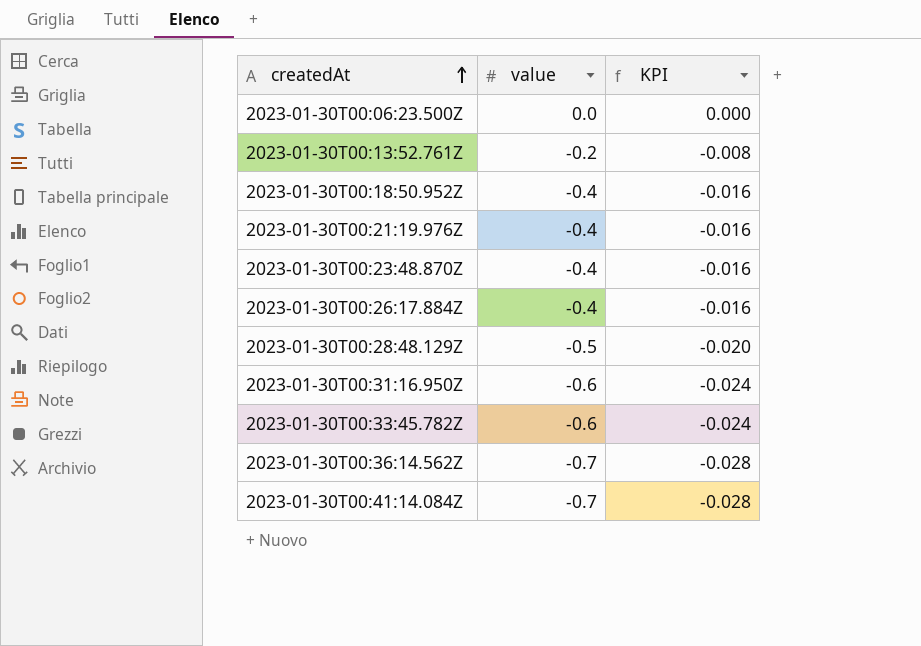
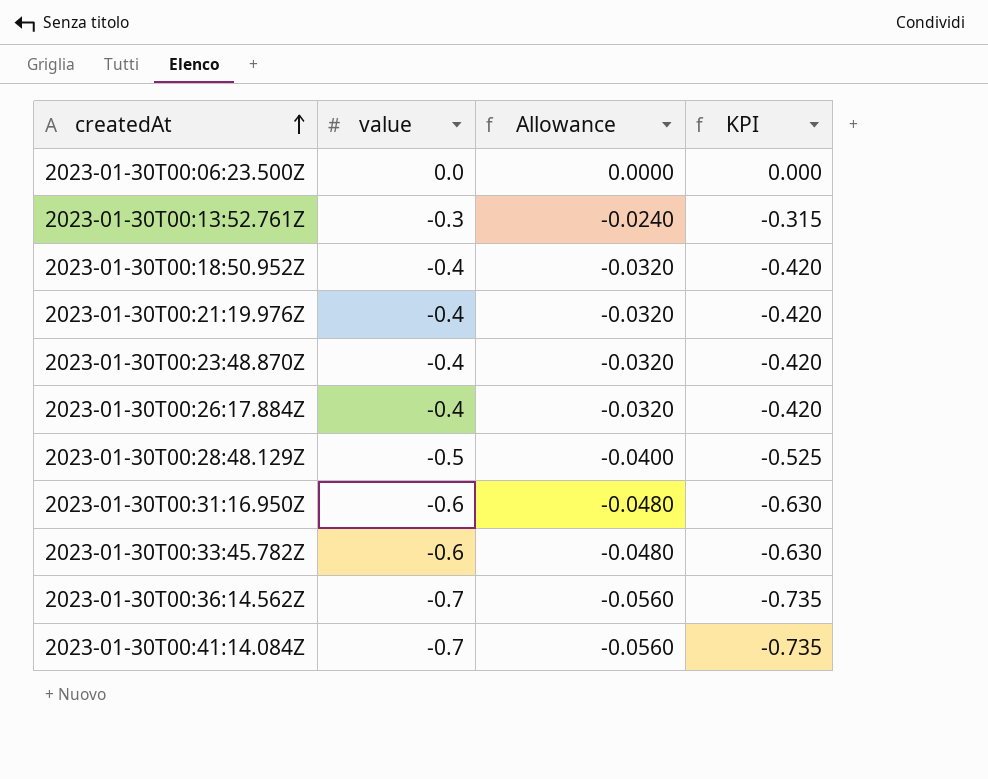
column Allowance | formula: none -> [value] * 0.08
column KPI | formula: [value] * 0.04 -> [value] * 1.05
2023-01-30T00:13:52.761Z | value: -0.2 -> -0.3

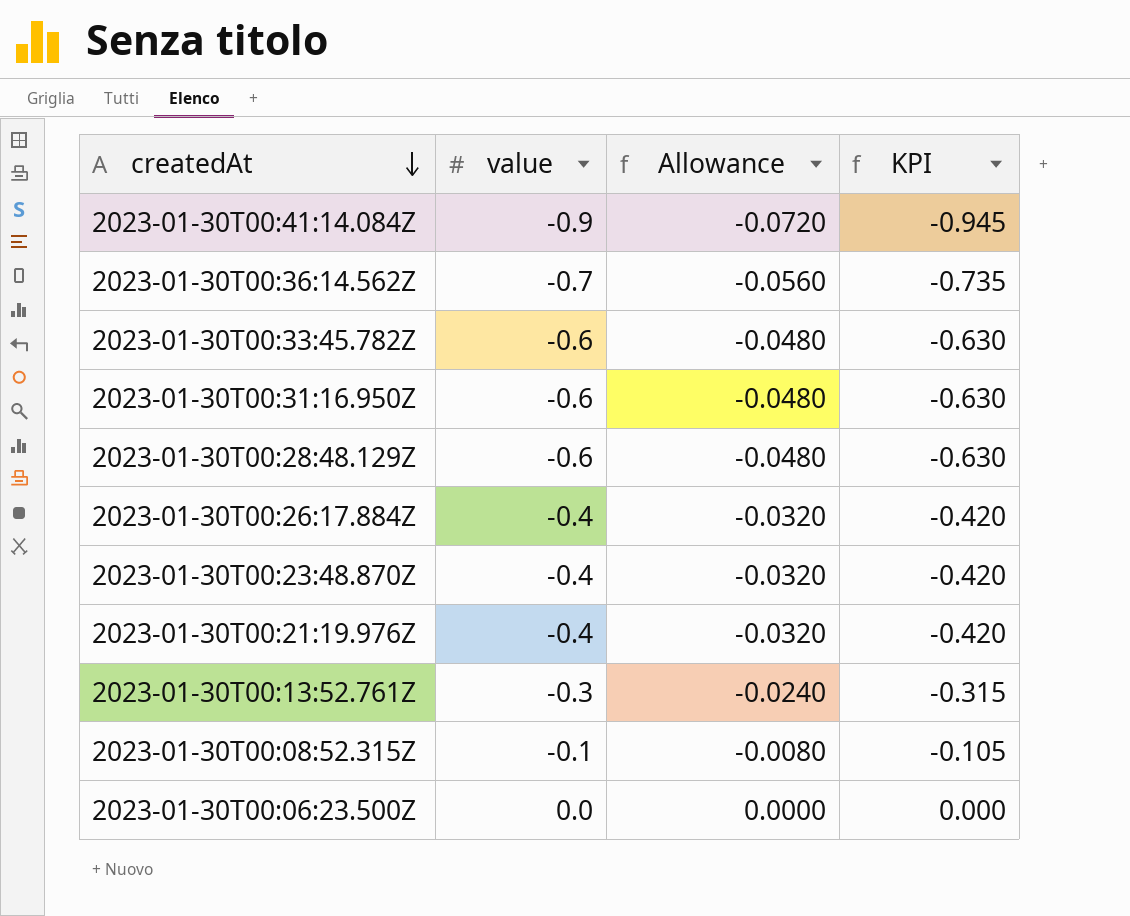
row order: createdAt ascending -> createdAt descending
row 2023-01-30T00:18:50.952Z: -0.4 | -0.0320 | -0.420 -> none
2023-01-30T00:41:14.084Z | value: -0.7 -> -0.9
2023-01-30T00:41:14.084Z | Allowance: -0.0560 -> -0.0720
2023-01-30T00:41:14.084Z | KPI: -0.735 -> -0.945
2023-01-30T00:28:48.129Z | value: -0.5 -> -0.6
2023-01-30T00:28:48.129Z | Allowance: -0.0400 -> -0.0480
2023-01-30T00:28:48.129Z | KPI: -0.525 -> -0.630
row 2023-01-30T00:08:52.315Z: none -> -0.1 | -0.0080 | -0.105

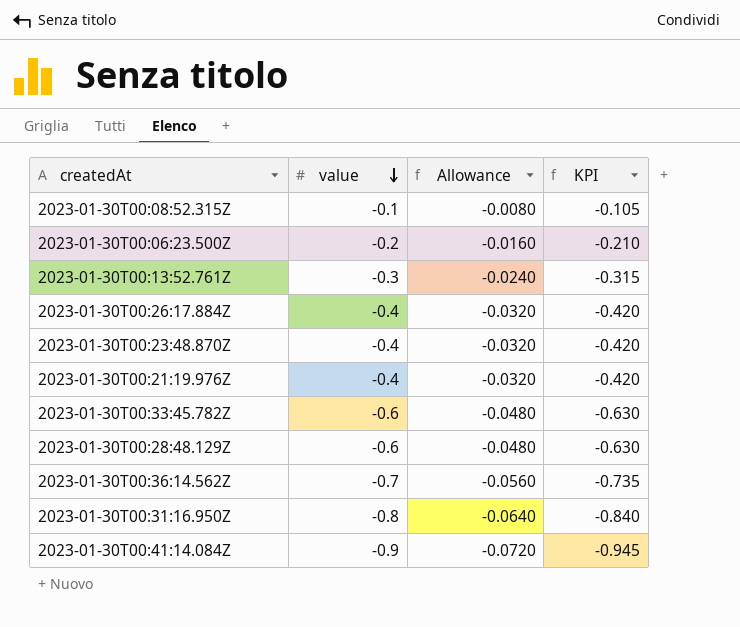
row order: createdAt descending -> value descending
2023-01-30T00:06:23.500Z | value: 0.0 -> -0.2
2023-01-30T00:06:23.500Z | Allowance: 0.0000 -> -0.0160
2023-01-30T00:06:23.500Z | KPI: 0.000 -> -0.210
2023-01-30T00:31:16.950Z | value: -0.6 -> -0.8
2023-01-30T00:31:16.950Z | Allowance: -0.0480 -> -0.0640
2023-01-30T00:31:16.950Z | KPI: -0.630 -> -0.840

